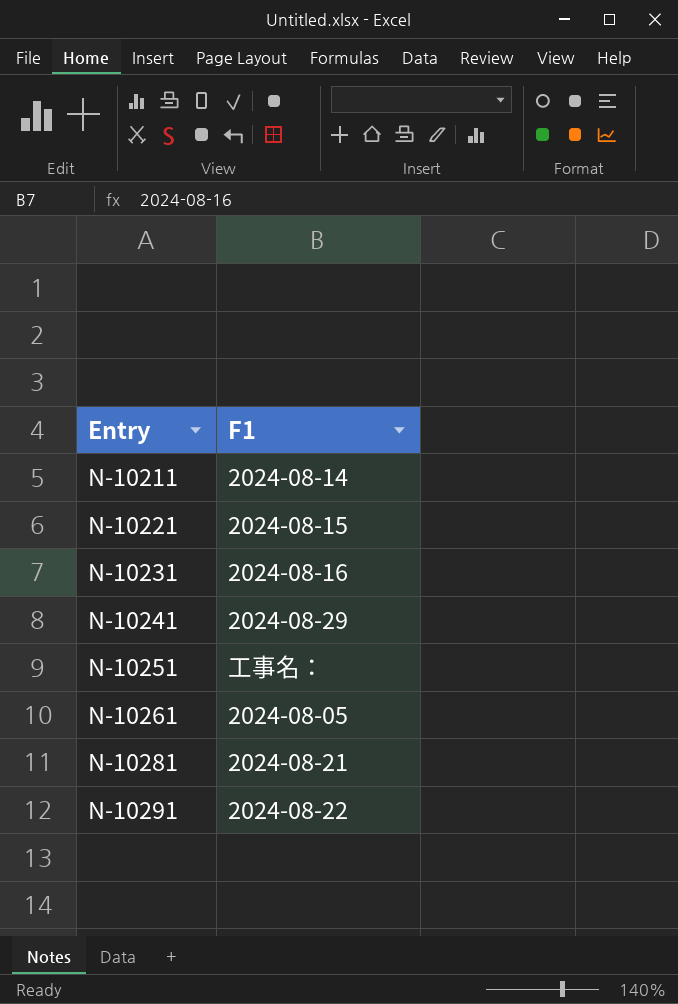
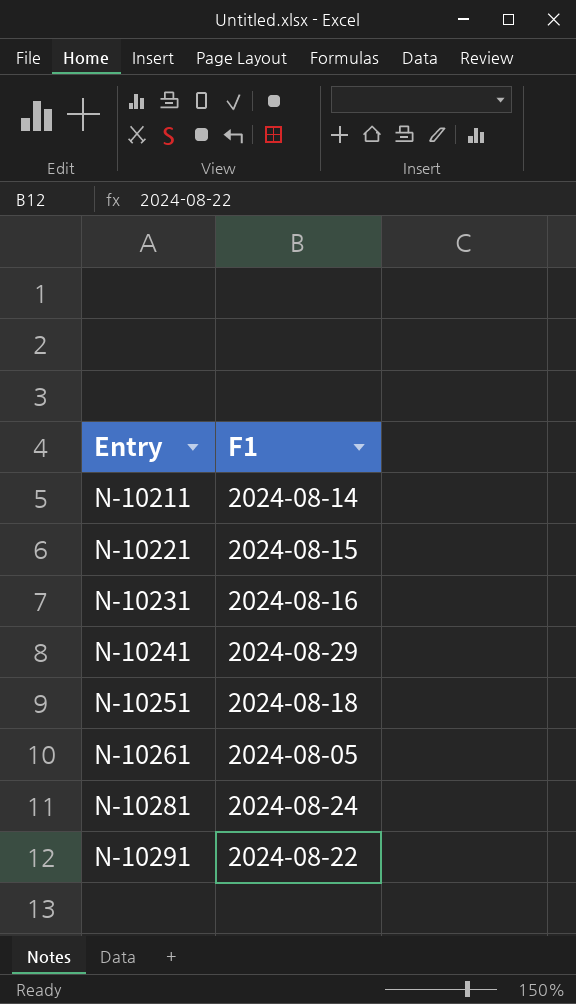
N-10251 | F1: 工事名： -> 2024-08-18
N-10281 | F1: 2024-08-21 -> 2024-08-24

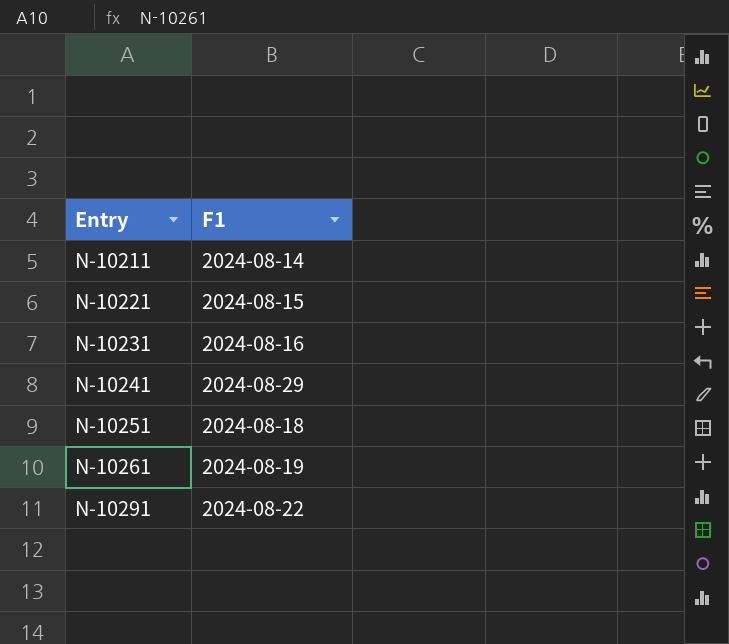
row N-10281: 2024-08-24 -> none
N-10261 | F1: 2024-08-05 -> 2024-08-19

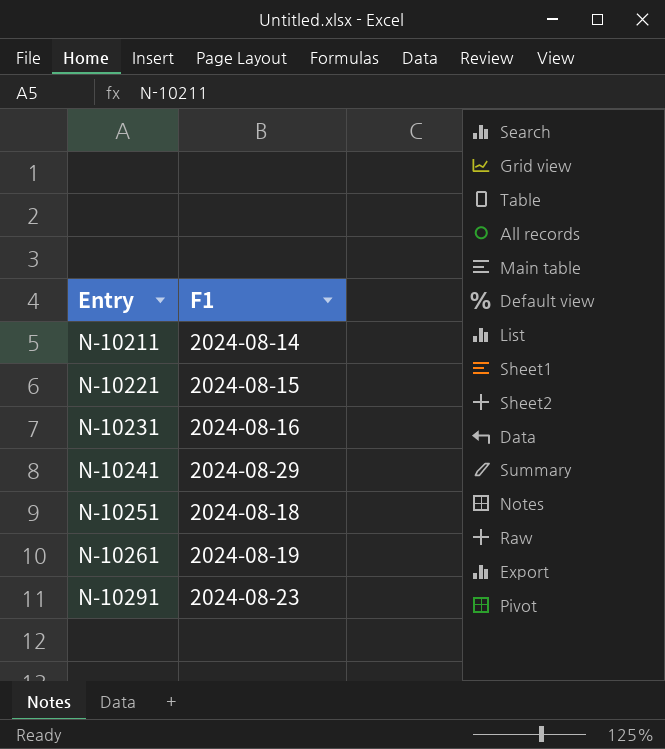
N-10291 | F1: 2024-08-22 -> 2024-08-23

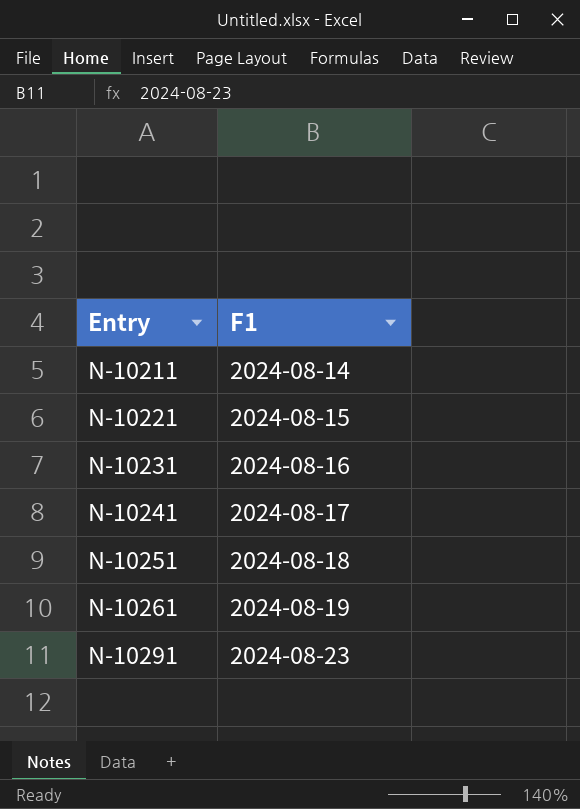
N-10241 | F1: 2024-08-29 -> 2024-08-17

